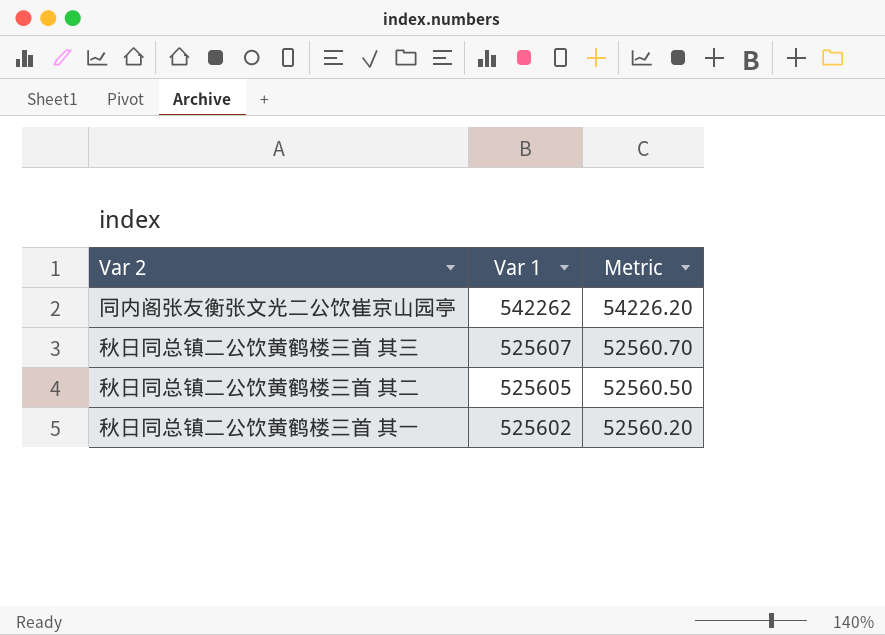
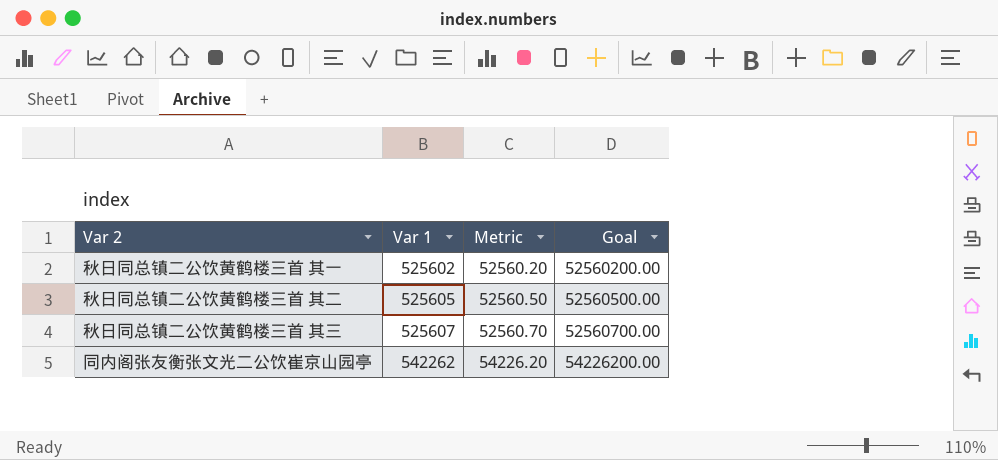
row order: Var 1 descending -> Var 1 ascending
column Goal | formula: none -> [Var 1] * 100

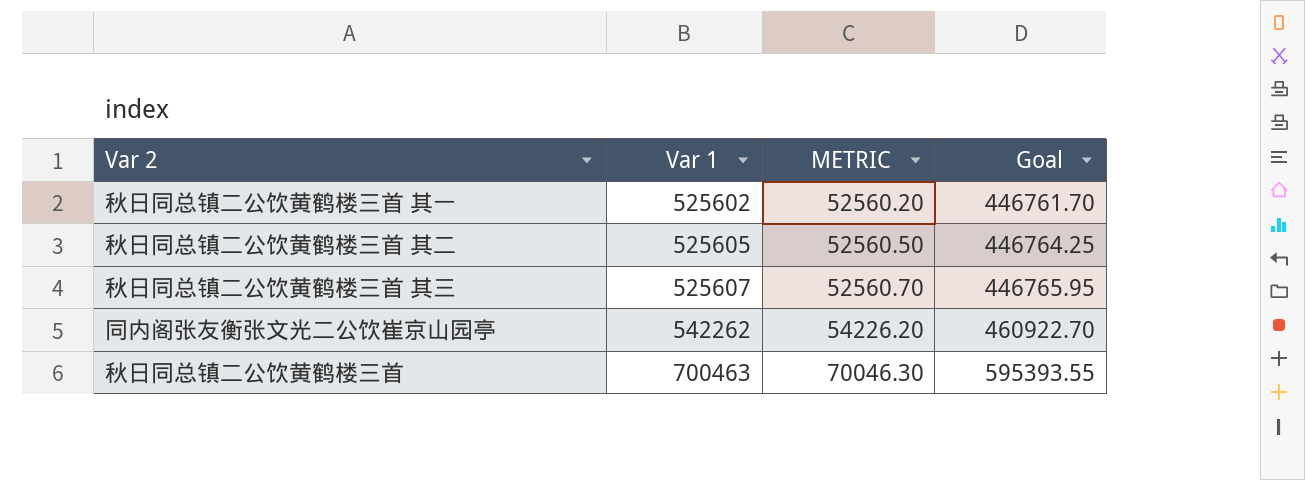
column name: Metric -> METRIC
column Goal | formula: [Var 1] * 100 -> [Var 1] * 0.85
row 秋日同总镇二公饮黄鹤楼三首: none -> 700463 | 70046.30 | 595393.55

